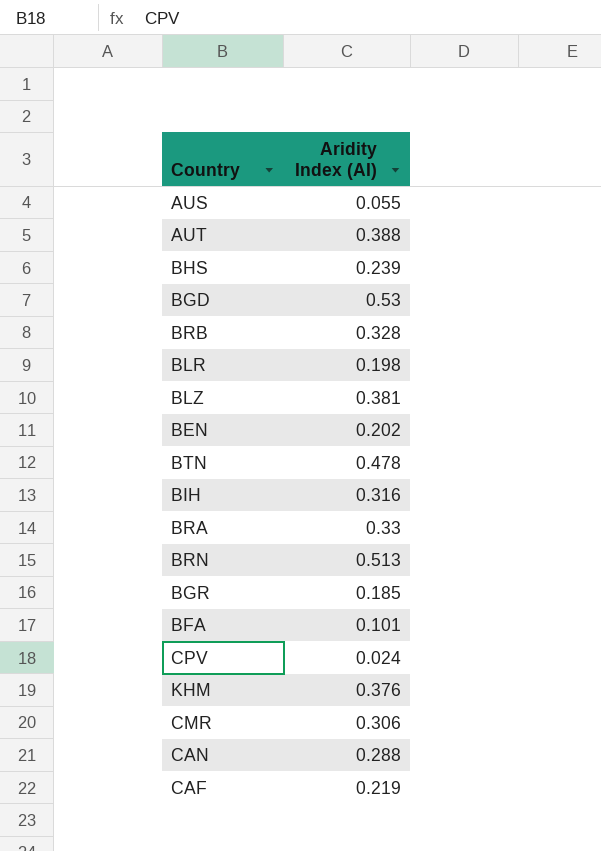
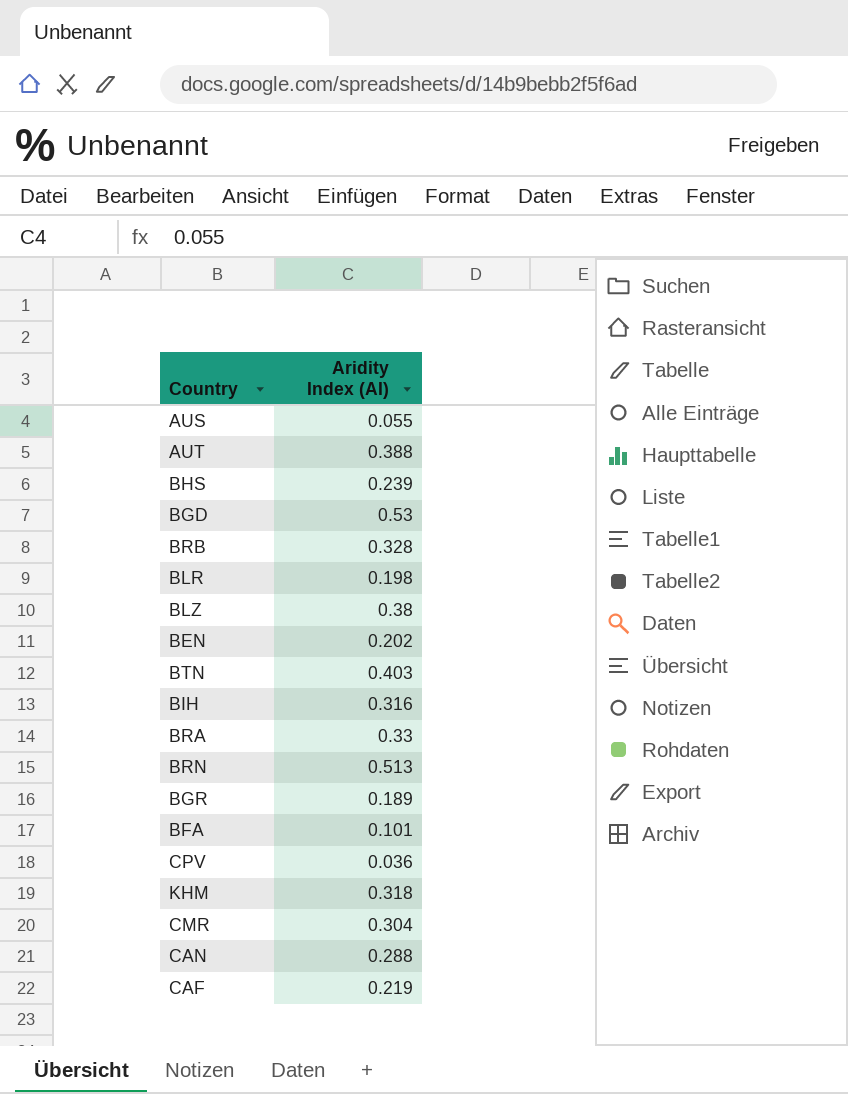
BLZ | Aridity Index (AI): 0.381 -> 0.38
BTN | Aridity Index (AI): 0.478 -> 0.403
BGR | Aridity Index (AI): 0.185 -> 0.189
CPV | Aridity Index (AI): 0.024 -> 0.036
KHM | Aridity Index (AI): 0.376 -> 0.318
CMR | Aridity Index (AI): 0.306 -> 0.304

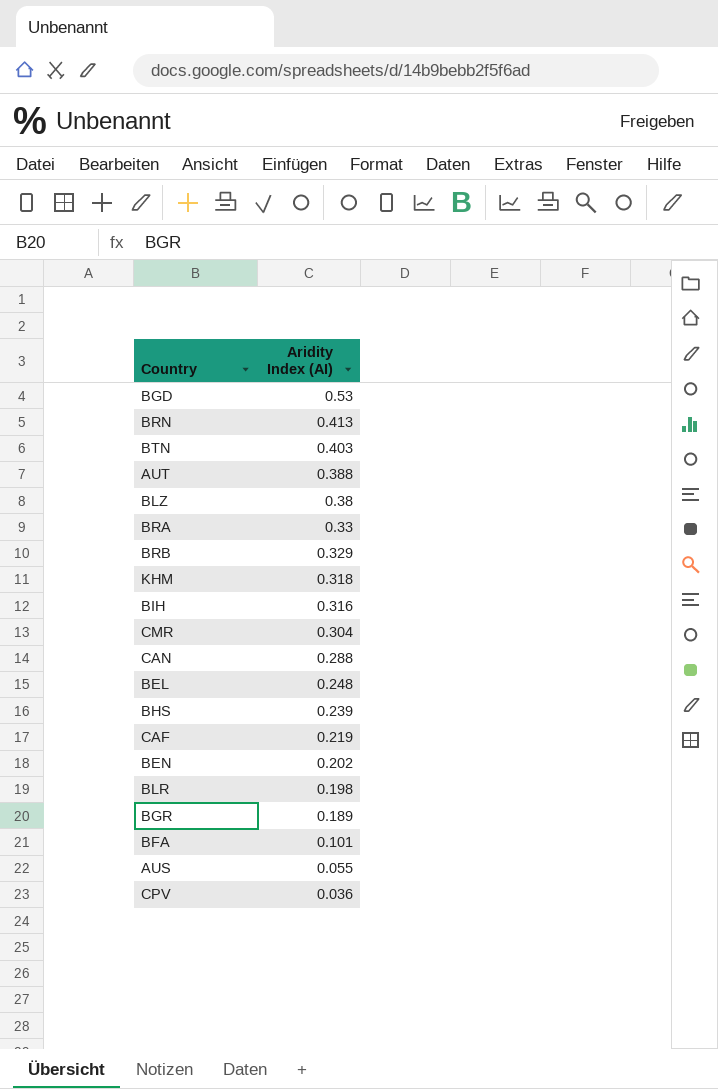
row order: none -> Aridity Index (AI) descending
BRN | Aridity Index (AI): 0.513 -> 0.413
BRB | Aridity Index (AI): 0.328 -> 0.329
row BEL: none -> 0.248

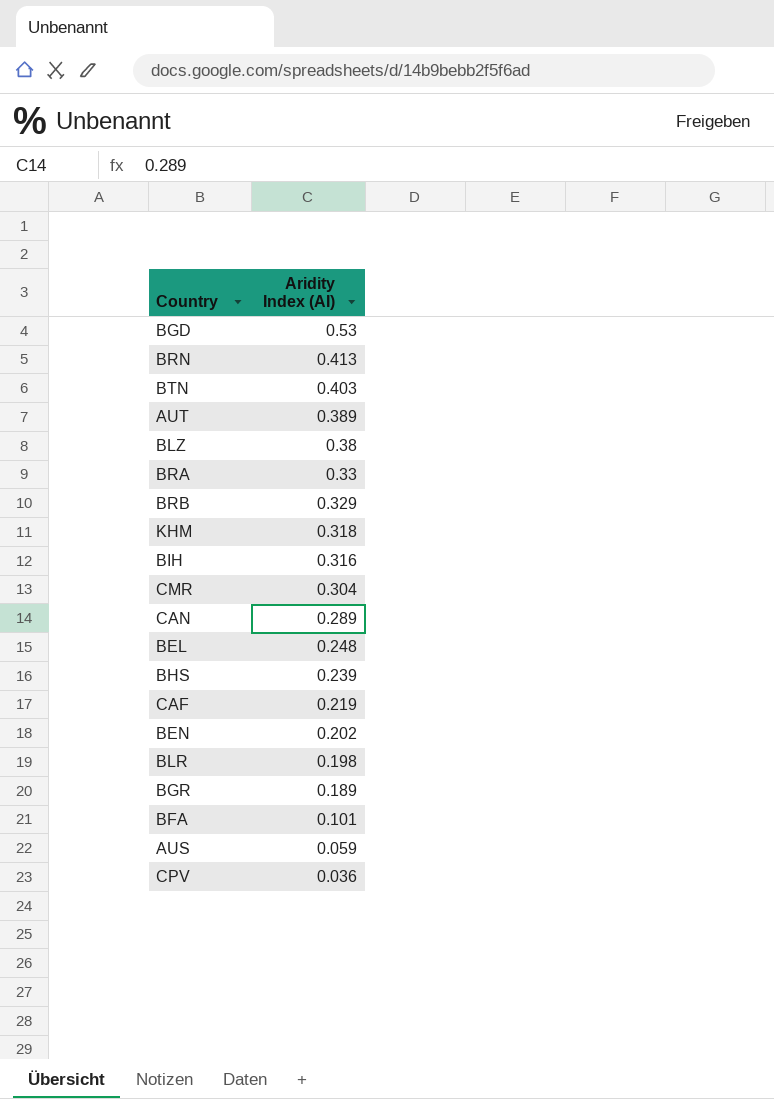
AUT | Aridity Index (AI): 0.388 -> 0.389
CAN | Aridity Index (AI): 0.288 -> 0.289
AUS | Aridity Index (AI): 0.055 -> 0.059

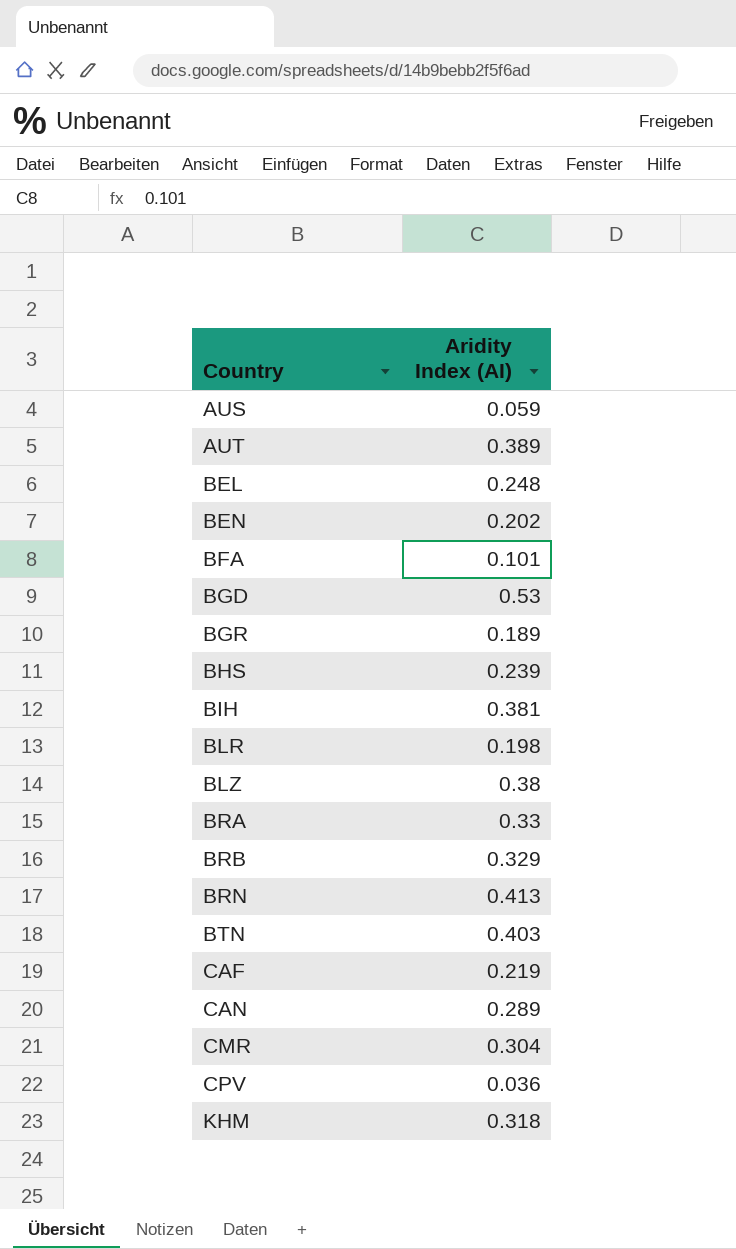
row order: Aridity Index (AI) descending -> Country ascending
BIH | Aridity Index (AI): 0.316 -> 0.381

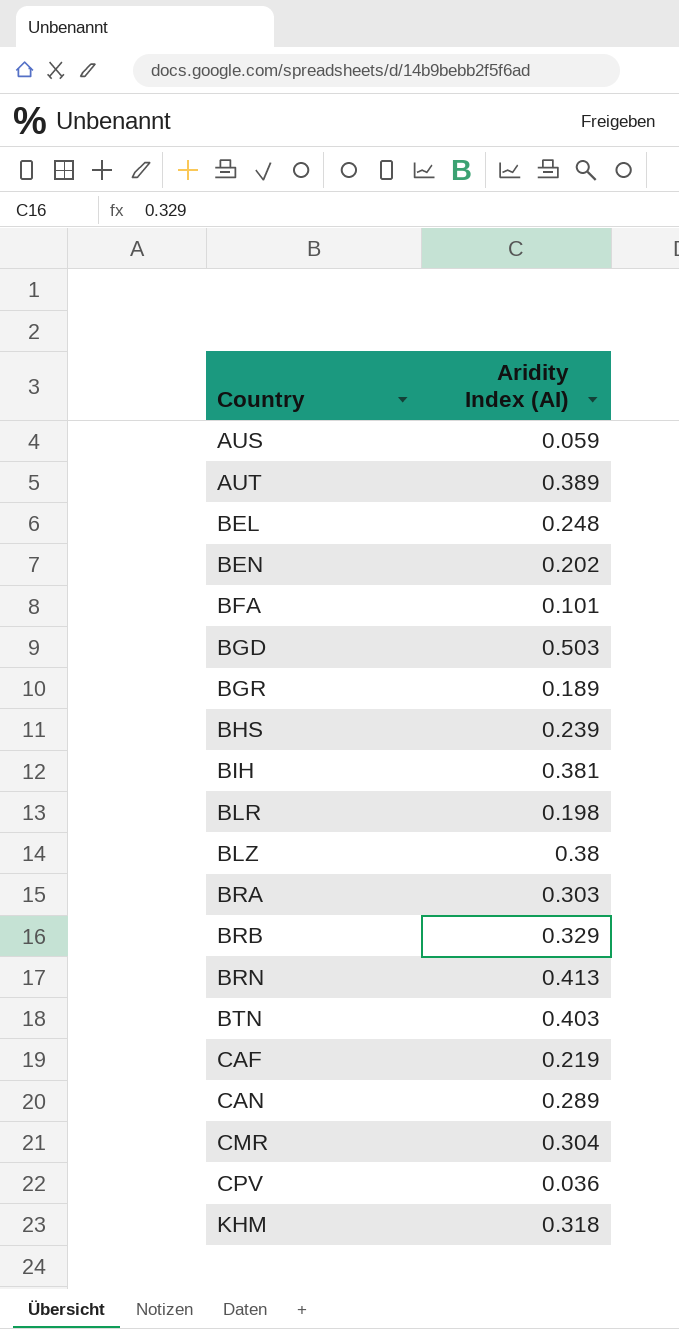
BGD | Aridity Index (AI): 0.53 -> 0.503
BRA | Aridity Index (AI): 0.33 -> 0.303

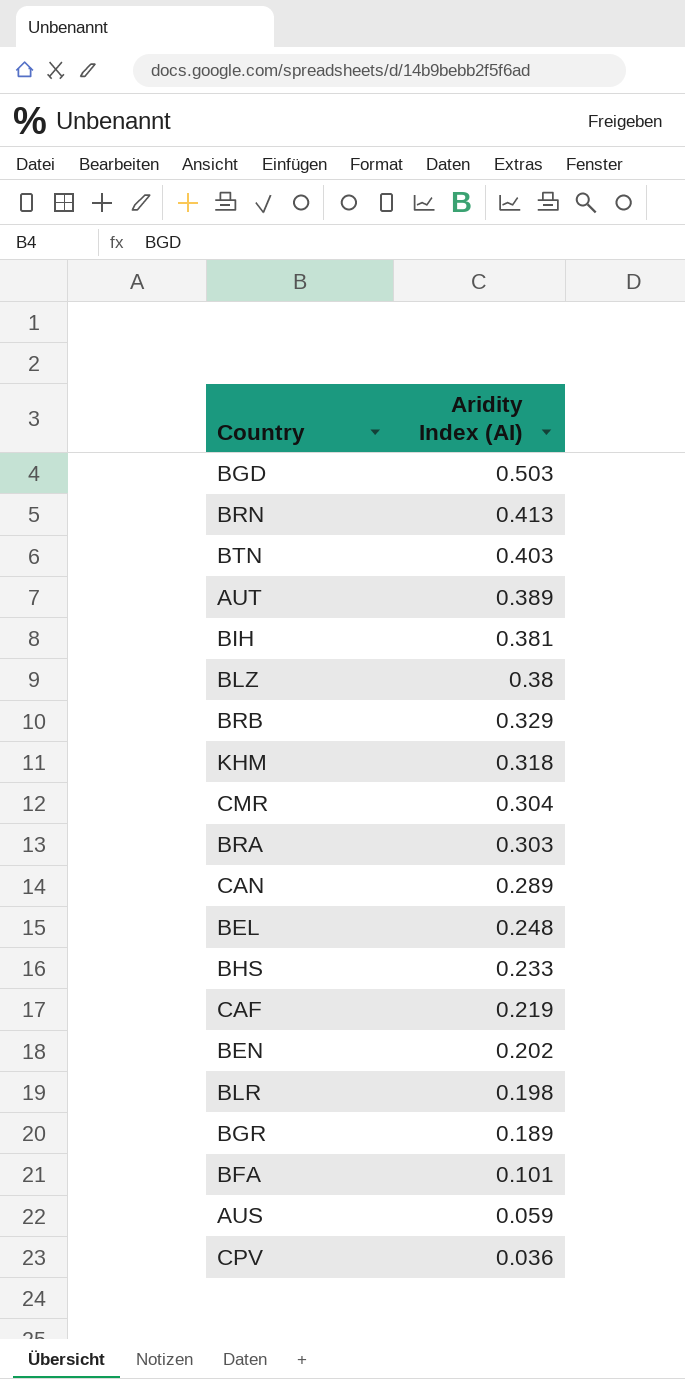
row order: Country ascending -> Aridity Index (AI) descending
BHS | Aridity Index (AI): 0.239 -> 0.233

